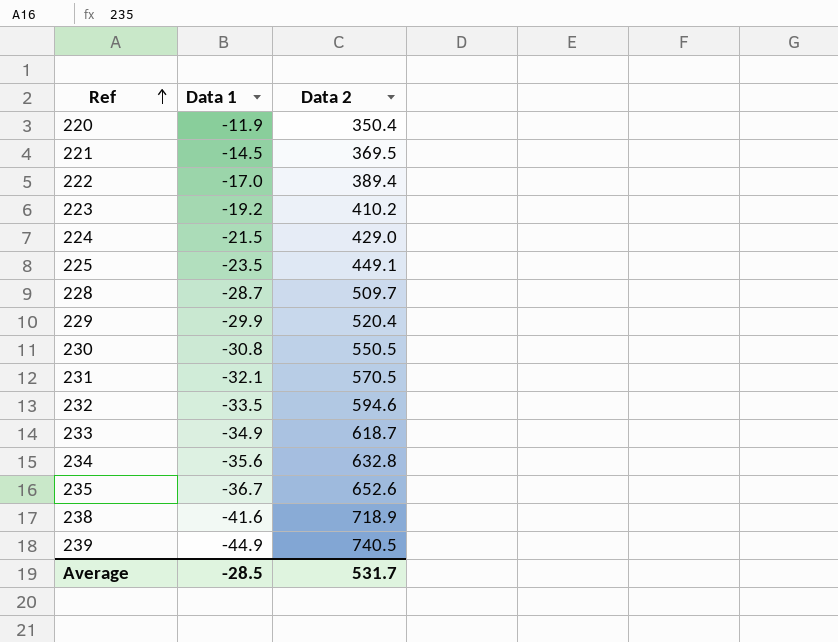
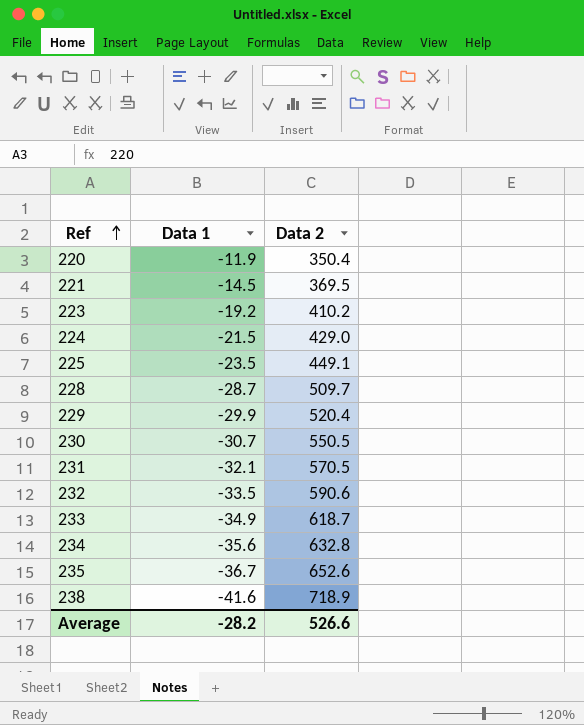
row 222: -17.0 | 389.4 -> none
row 239: -44.9 | 740.5 -> none
230 | Data 1: -30.8 -> -30.7
232 | Data 2: 594.6 -> 590.6
Average | Data 1: -28.5 -> -28.2
Average | Data 2: 531.7 -> 526.6

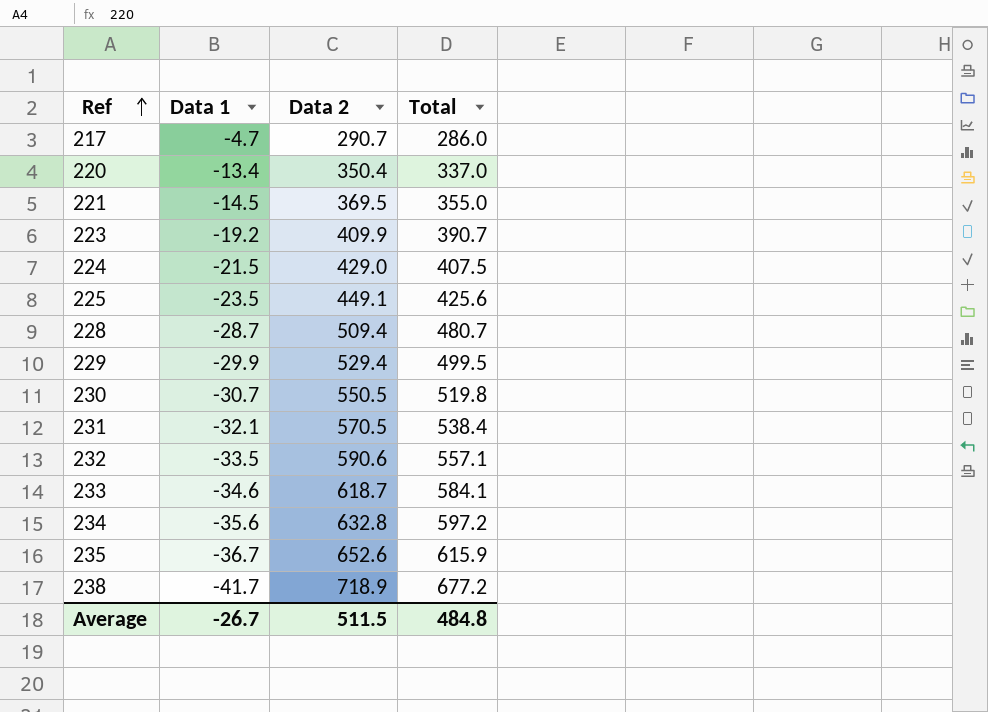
column Total | formula: none -> [Data 1] + [Data 2]
row 217: none -> -4.7 | 290.7 | 286.0
220 | Data 1: -11.9 -> -13.4
223 | Data 2: 410.2 -> 409.9
228 | Data 2: 509.7 -> 509.4
229 | Data 2: 520.4 -> 529.4
233 | Data 1: -34.9 -> -34.6
238 | Data 1: -41.6 -> -41.7
Average | Data 1: -28.2 -> -26.7
Average | Data 2: 526.6 -> 511.5

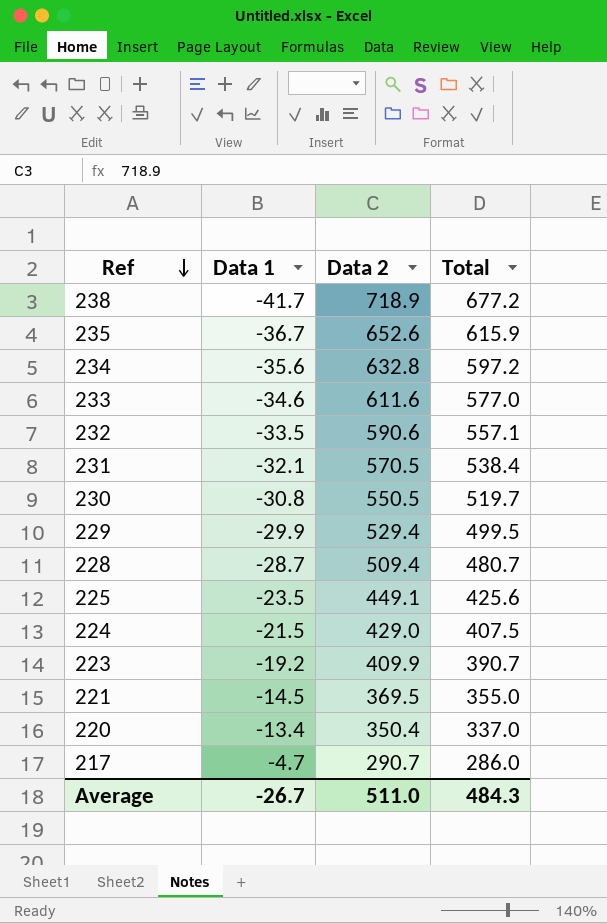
row order: Ref ascending -> Ref descending
233 | Data 2: 618.7 -> 611.6
233 | Total: 584.1 -> 577.0
230 | Data 1: -30.7 -> -30.8
230 | Total: 519.8 -> 519.7
Average | Data 2: 511.5 -> 511.0
Average | Total: 484.8 -> 484.3

